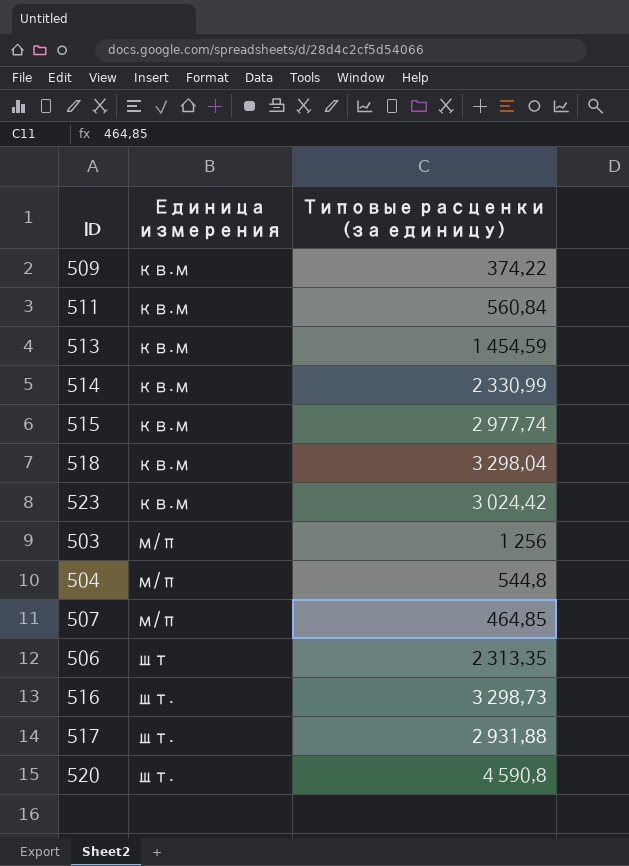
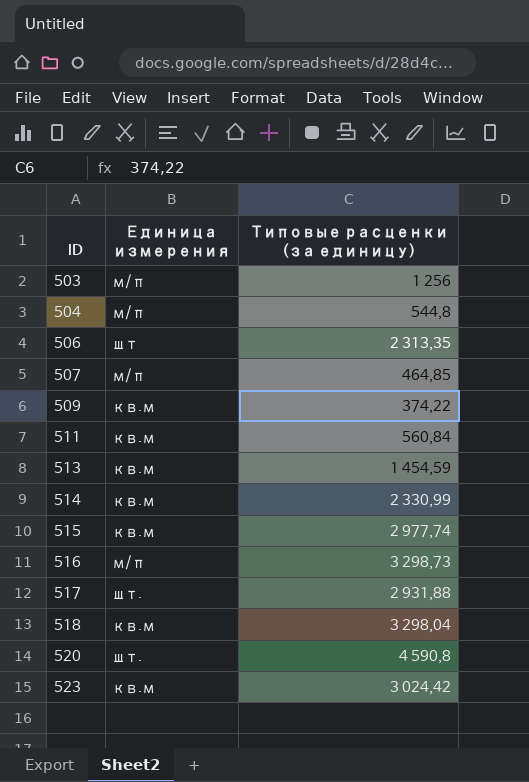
row order: Единица измерения ascending -> ID ascending
516 | Единица измерения: шт. -> м/п

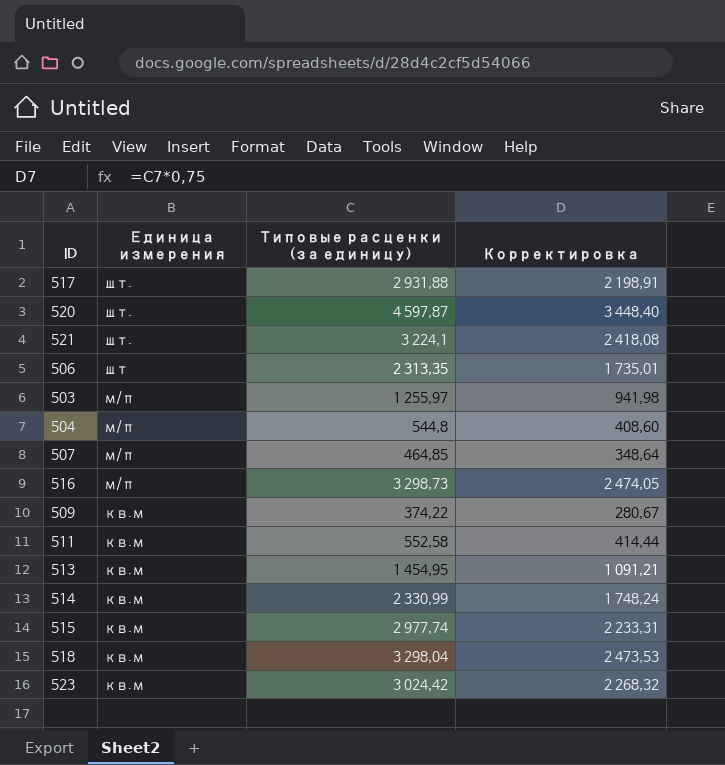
row order: ID ascending -> Единица измерения descending
column Корректировка | formula: none -> [Типовые расценки (за единицу)] * 0,75
520 | Типовые расценки (за единицу): 4 590,8 -> 4 597,87
row 521: none -> шт. | 3 224,1 | 2 418,08
503 | Типовые расценки (за единицу): 1 256 -> 1 255,97
511 | Типовые расценки (за единицу): 560,84 -> 552,58
513 | Типовые расценки (за единицу): 1 454,59 -> 1 454,95

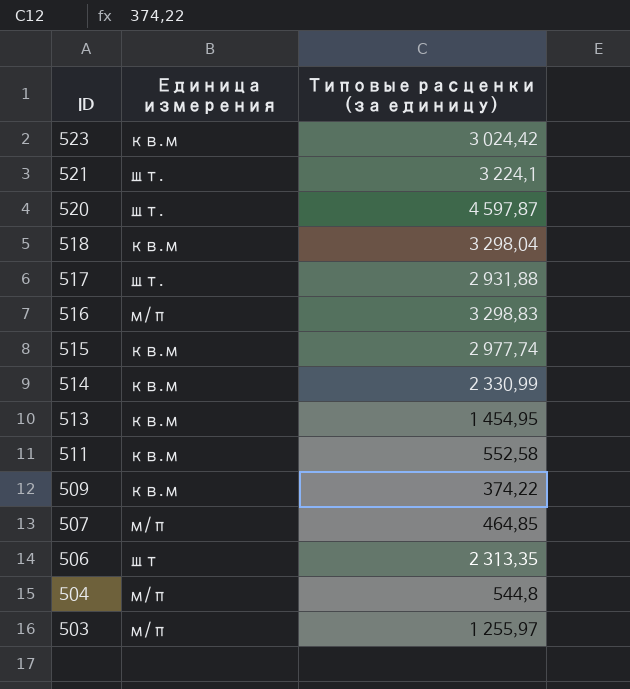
row order: Единица измерения descending -> ID descending
column Корректировка | formula: [Типовые расценки (за единицу)] * 0,75 -> none
516 | Типовые расценки (за единицу): 3 298,73 -> 3 298,83

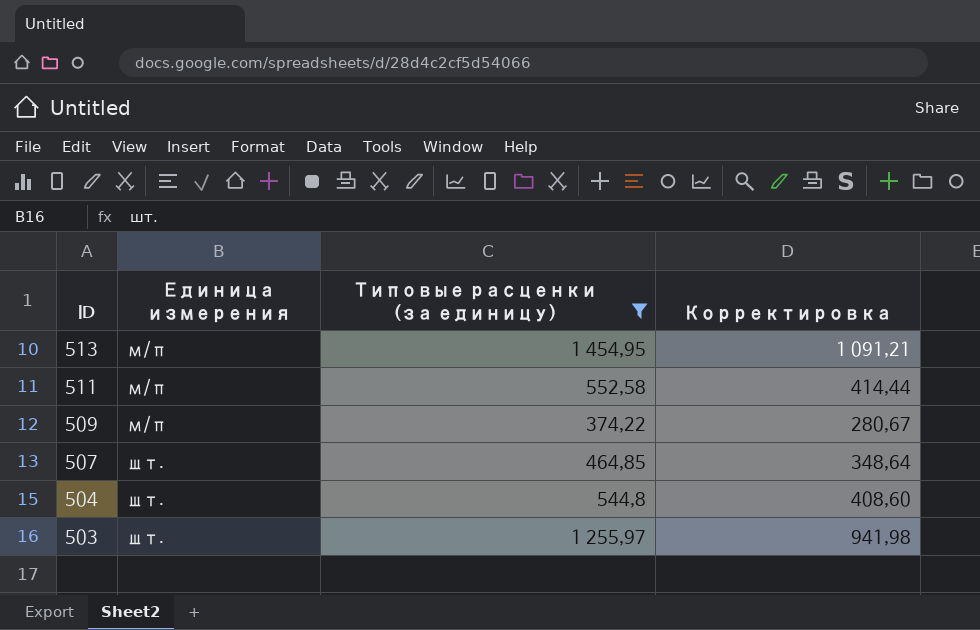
filter: none -> Типовые расценки (за единицу) <= 1 454,95
column Корректировка | formula: none -> [Типовые расценки (за единицу)] * 0,75
513 | Единица измерения: кв.м -> м/п
511 | Единица измерения: кв.м -> м/п
509 | Единица измерения: кв.м -> м/п
507 | Единица измерения: м/п -> шт.
504 | Единица измерения: м/п -> шт.
503 | Единица измерения: м/п -> шт.

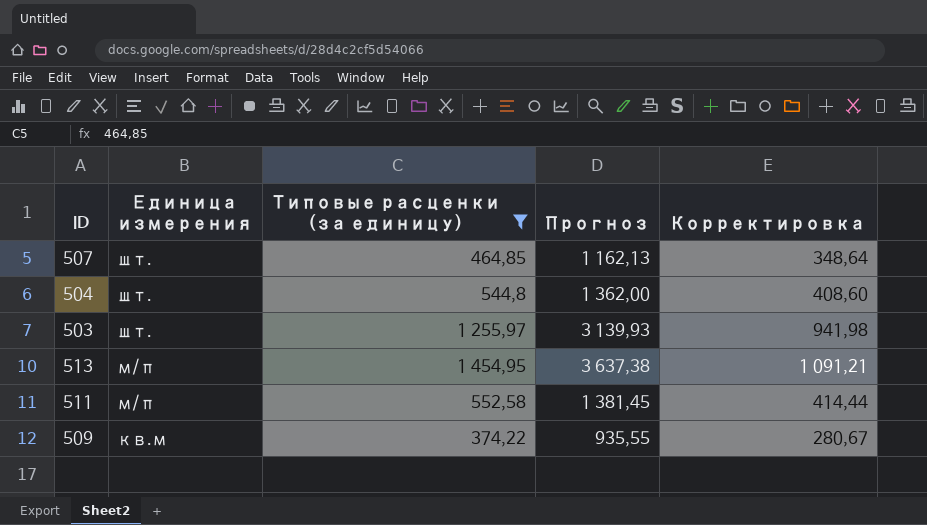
row order: ID descending -> Единица измерения descending
column Прогноз | formula: none -> [Типовые расценки (за единицу)] * 2,5
509 | Единица измерения: м/п -> кв.м

